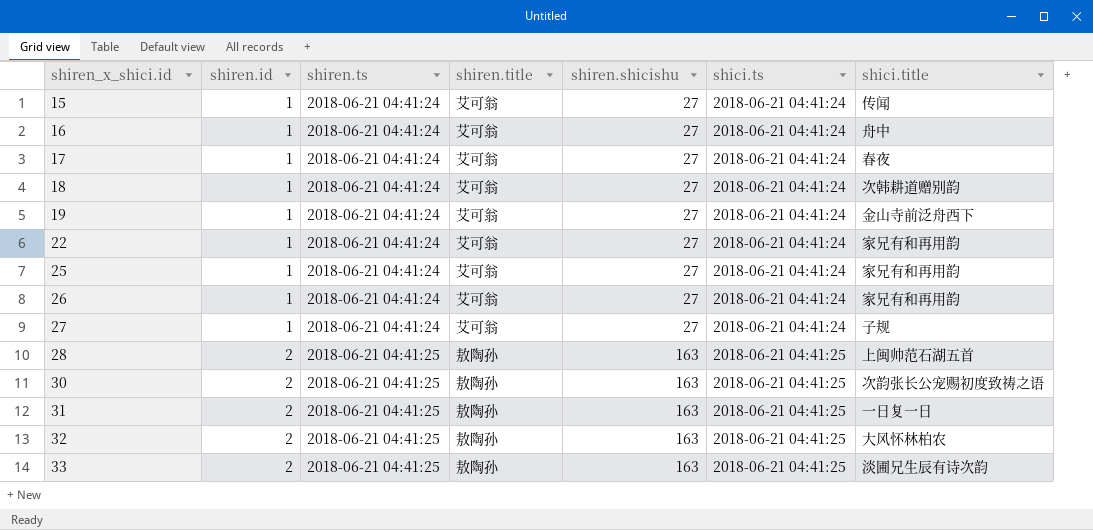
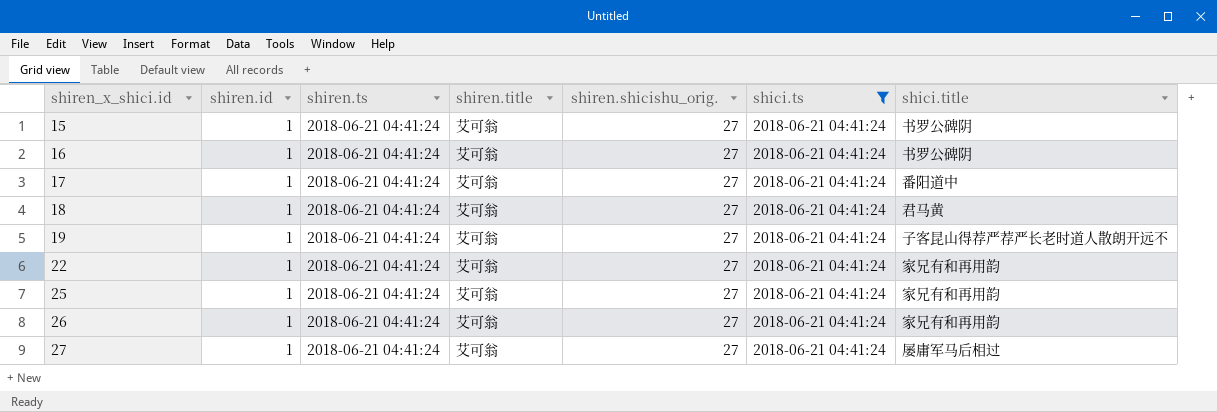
filter: none -> shici.ts = 2018-06-21 04:41:24
column name: shiren.shicishu -> shiren.shicishu_orig.
15 | shici.title: 传闻 -> 书罗公碑阴
16 | shici.title: 舟中 -> 书罗公碑阴
17 | shici.title: 春夜 -> 番阳道中
18 | shici.title: 次韩耕道赠别韵 -> 君马黄
19 | shici.title: 金山寺前泛舟西下 -> 子客昆山得荐严荐严长老时道人散朗开远不
27 | shici.title: 子规 -> 屡庸军马后相过

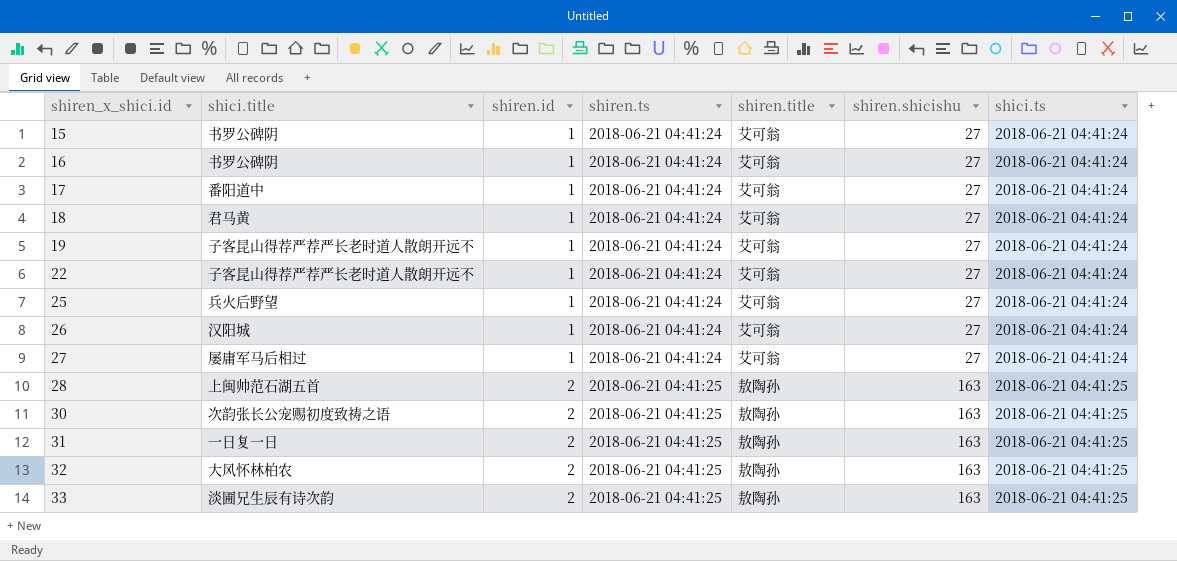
filter: shici.ts = 2018-06-21 04:41:24 -> none
column shici.title | position: 7 -> 2
column name: shiren.shicishu_orig. -> shiren.shicishu
22 | shici.title: 家兄有和再用韵 -> 子客昆山得荐严荐严长老时道人散朗开远不
25 | shici.title: 家兄有和再用韵 -> 兵火后野望
26 | shici.title: 家兄有和再用韵 -> 汉阳城

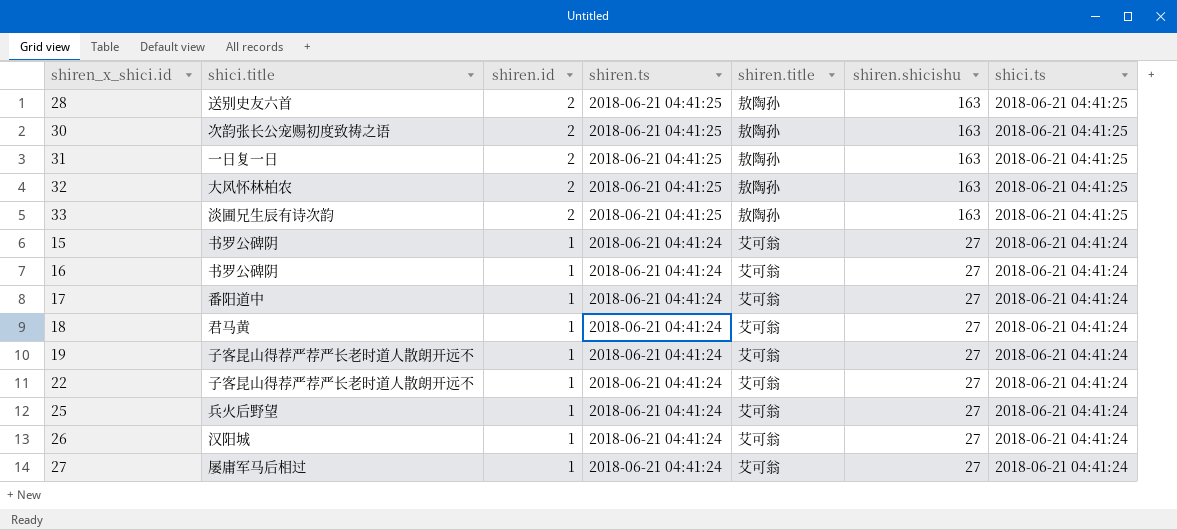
row order: shiren_x_shici.id ascending -> shiren.id descending
28 | shici.title: 上闽帅范石湖五首 -> 送别史友六首

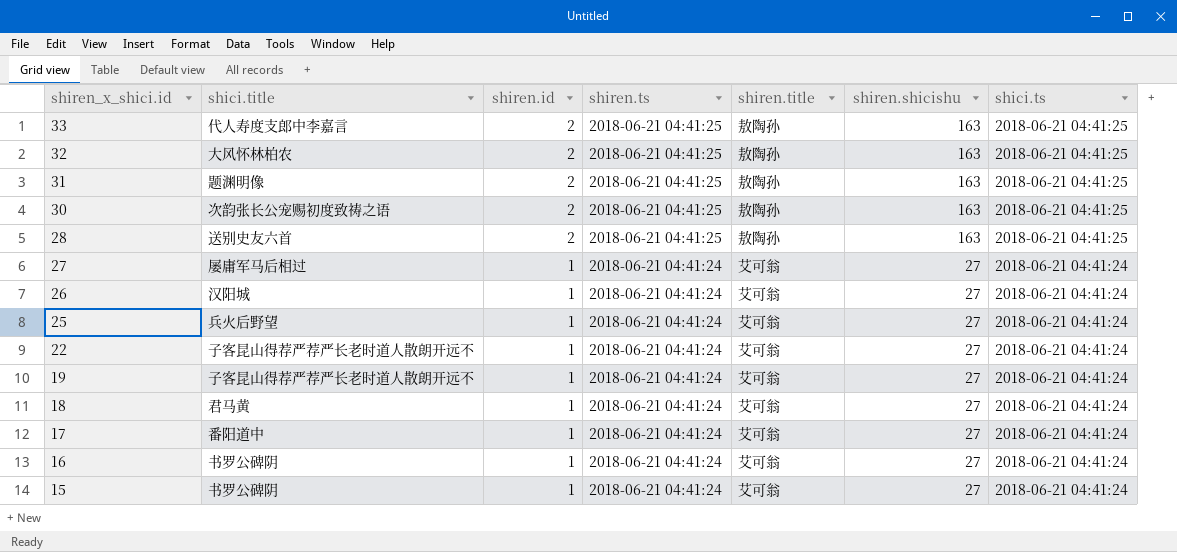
row order: shiren.id descending -> shiren_x_shici.id descending
33 | shici.title: 淡圃兄生辰有诗次韵 -> 代人寿度支郎中李嘉言
31 | shici.title: 一日复一日 -> 题渊明像

